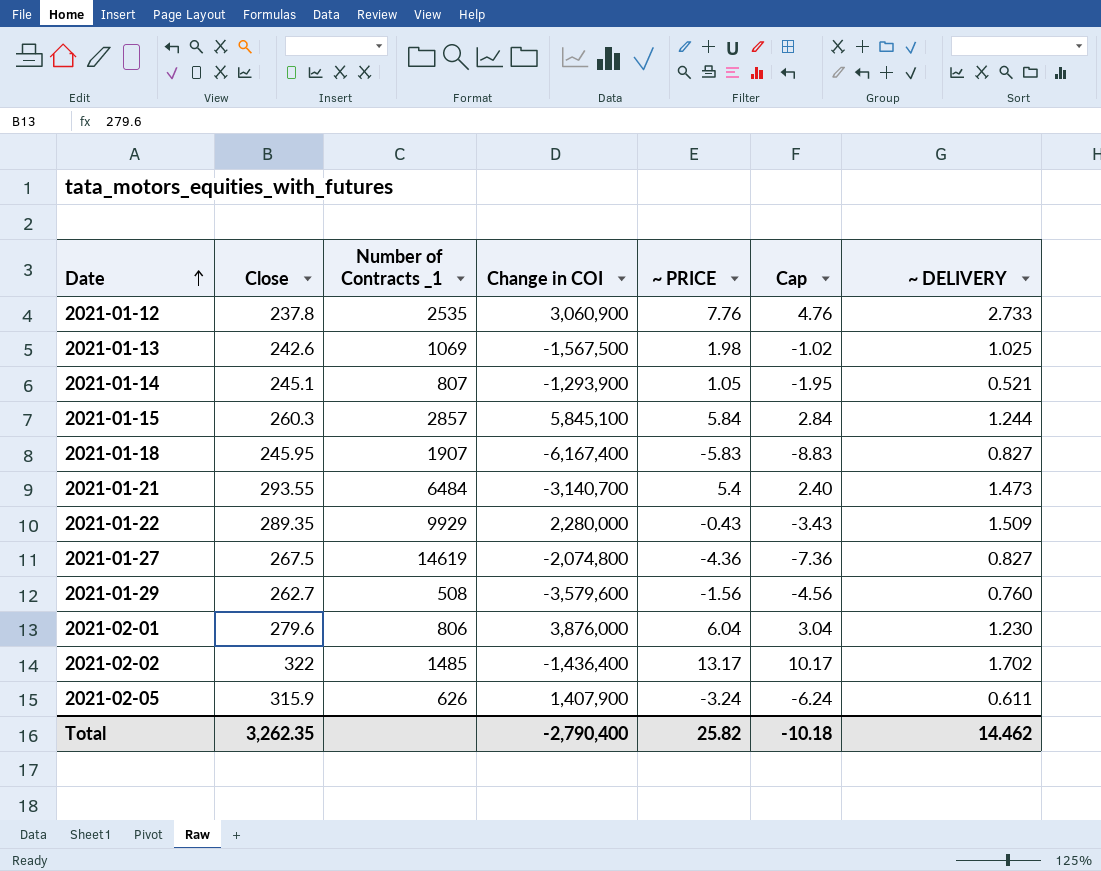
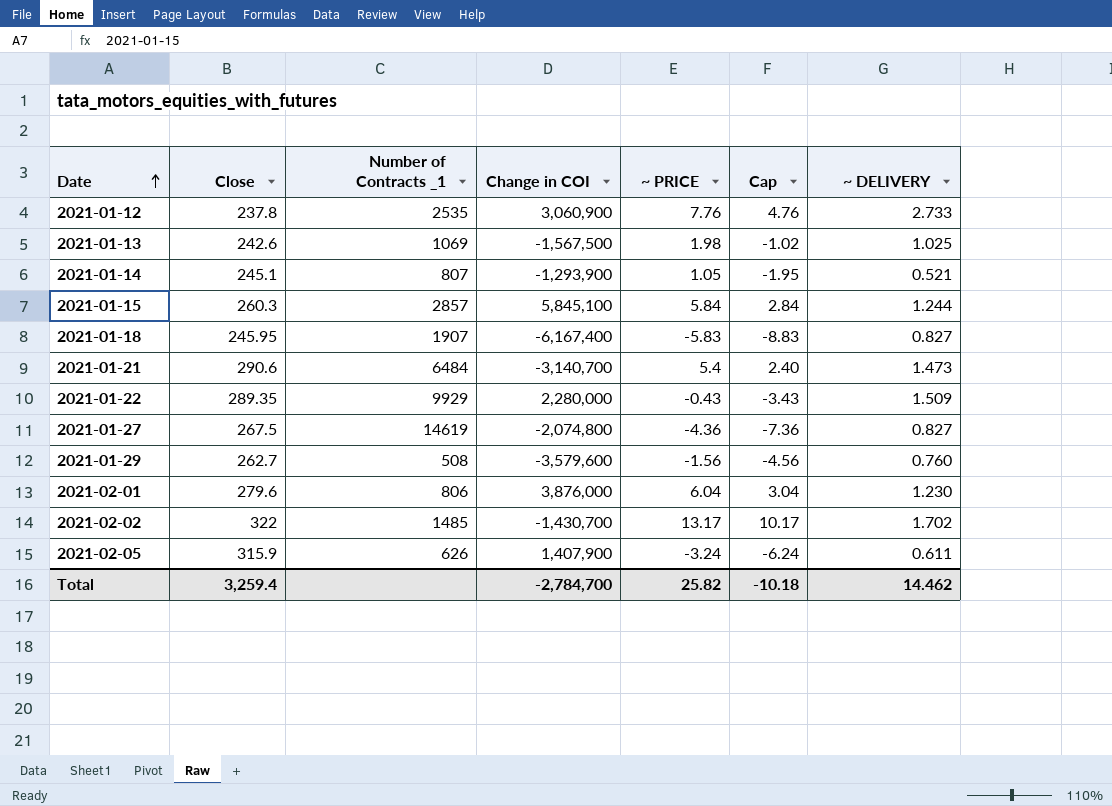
2021-01-21 | Close: 293.55 -> 290.6
2021-02-02 | Change in COI: -1,436,400 -> -1,430,700
Total | Close: 3,262.35 -> 3,259.4
Total | Change in COI: -2,790,400 -> -2,784,700

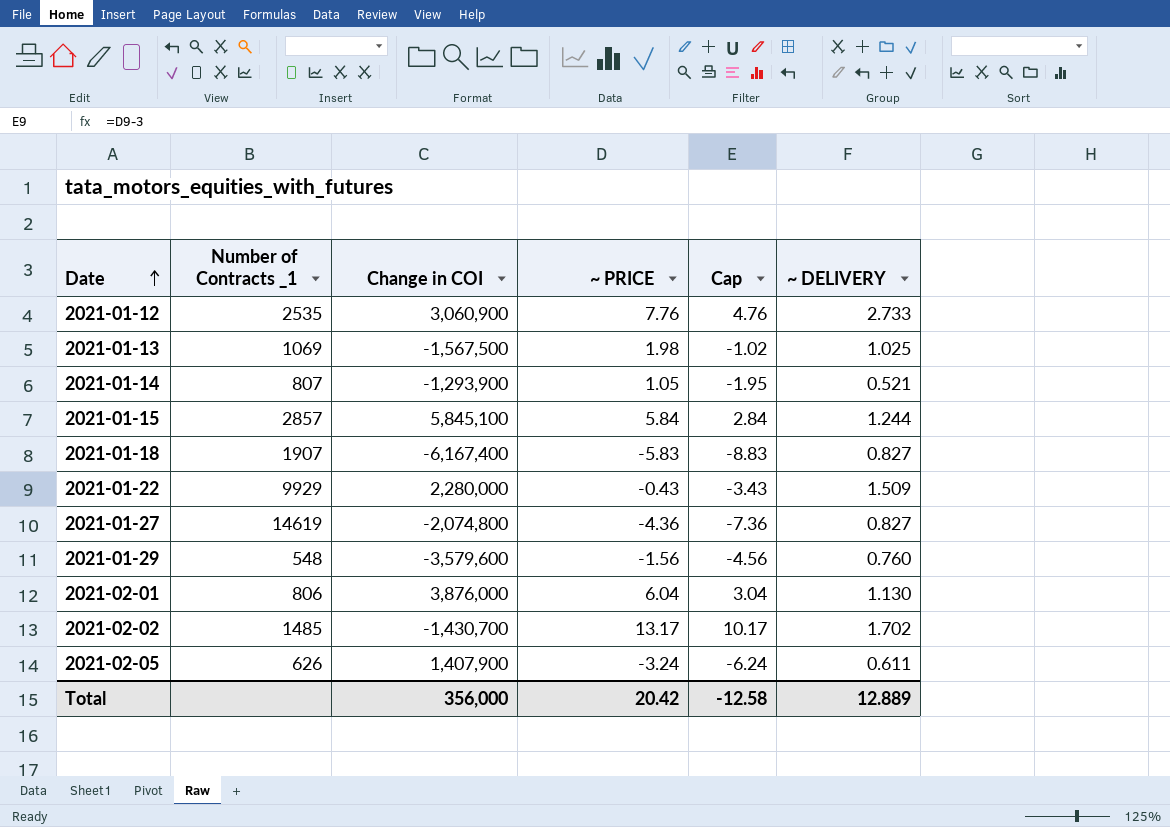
column Close | position: 2 -> none
row 2021-01-21: 290.6 | 6484 | -3,140,700 | 5.4 | 2.40 | 1.473 -> none
2021-01-29 | Number of Contracts _1: 508 -> 548
2021-02-01 | ~ DELIVERY: 1.230 -> 1.130
Total | Change in COI: -2,784,700 -> 356,000
Total | ~ PRICE: 25.82 -> 20.42
Total | Cap: -10.18 -> -12.58
Total | ~ DELIVERY: 14.462 -> 12.889

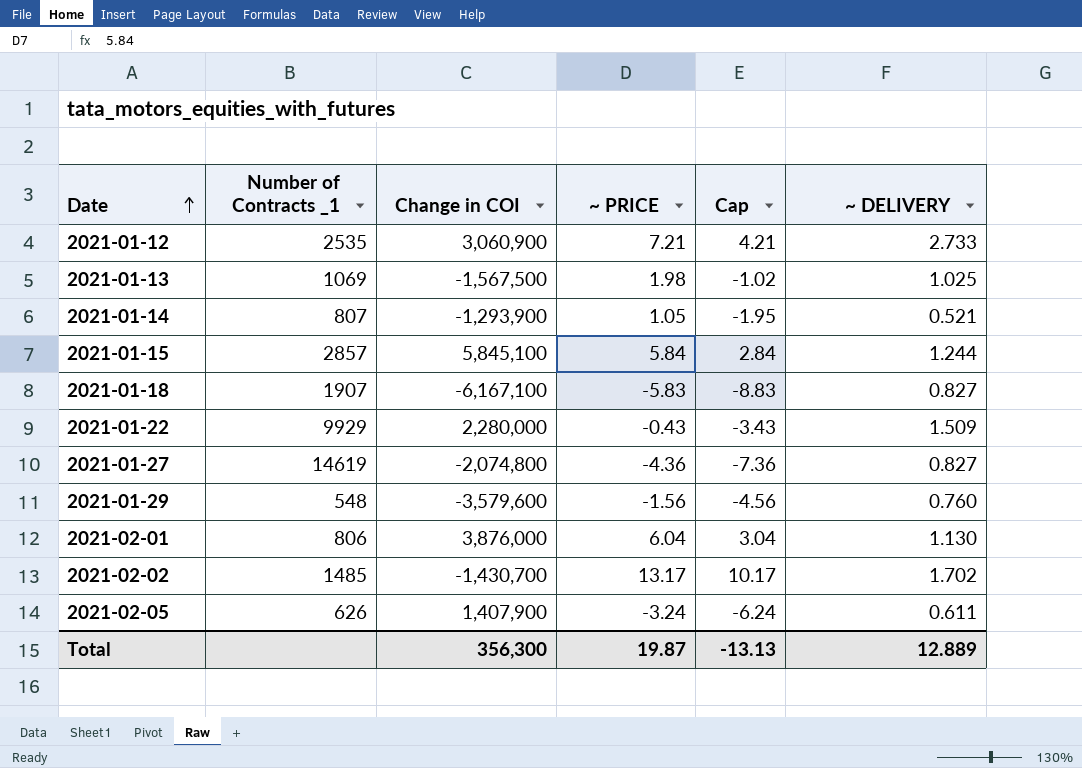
2021-01-12 | ~ PRICE: 7.76 -> 7.21
2021-01-12 | Cap: 4.76 -> 4.21
2021-01-18 | Change in COI: -6,167,400 -> -6,167,100
Total | Change in COI: 356,000 -> 356,300
Total | ~ PRICE: 20.42 -> 19.87
Total | Cap: -12.58 -> -13.13

